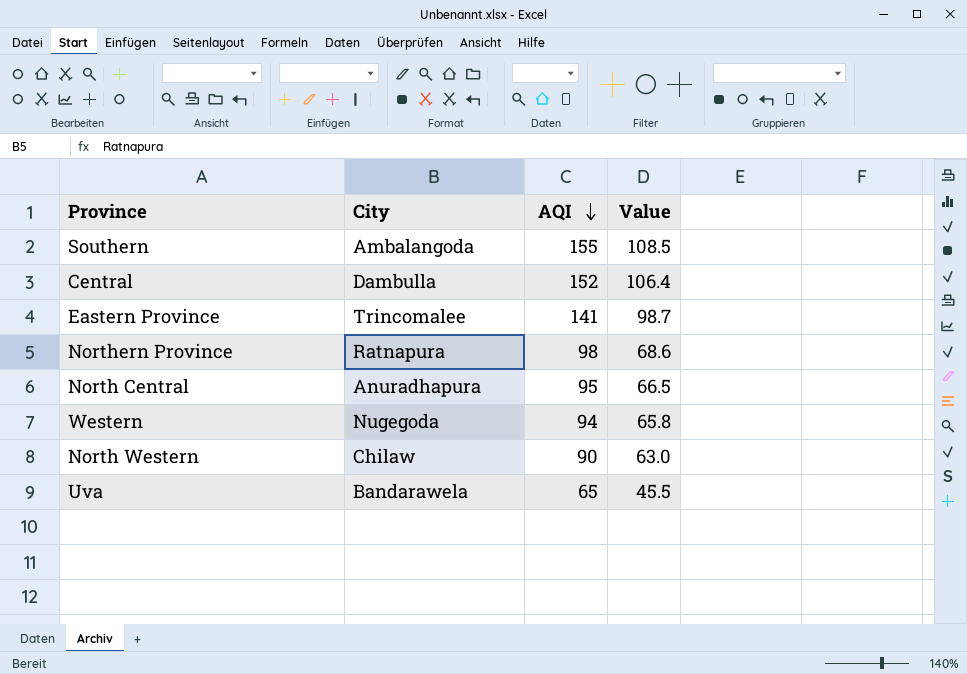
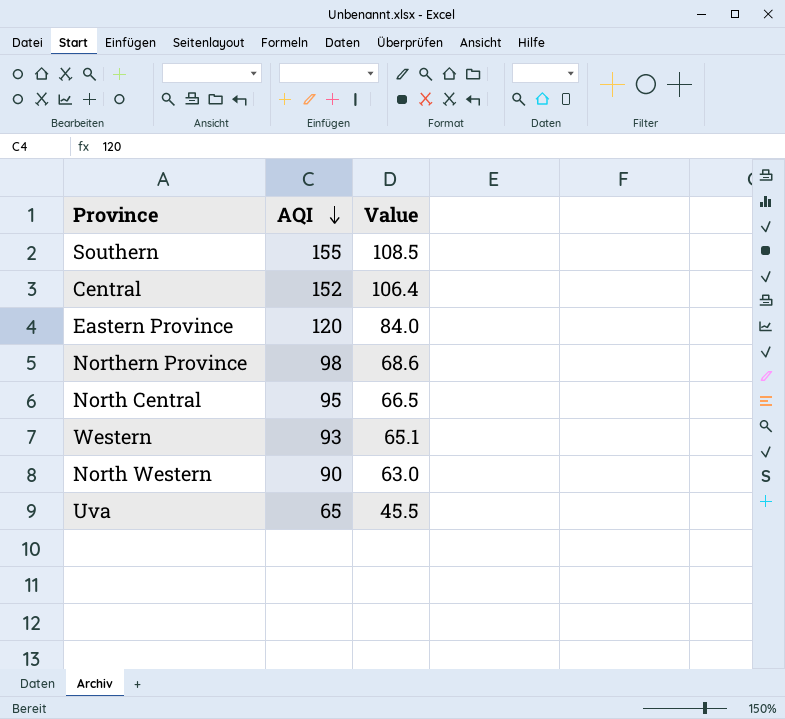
column City | position: 2 -> none
Eastern Province | AQI: 141 -> 120
Eastern Province | Value: 98.7 -> 84.0
Western | AQI: 94 -> 93
Western | Value: 65.8 -> 65.1

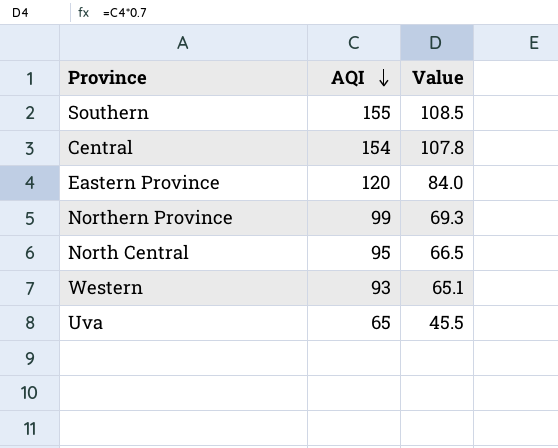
row North Western: 90 | 63.0 -> none
Central | AQI: 152 -> 154
Central | Value: 106.4 -> 107.8
Northern Province | AQI: 98 -> 99
Northern Province | Value: 68.6 -> 69.3

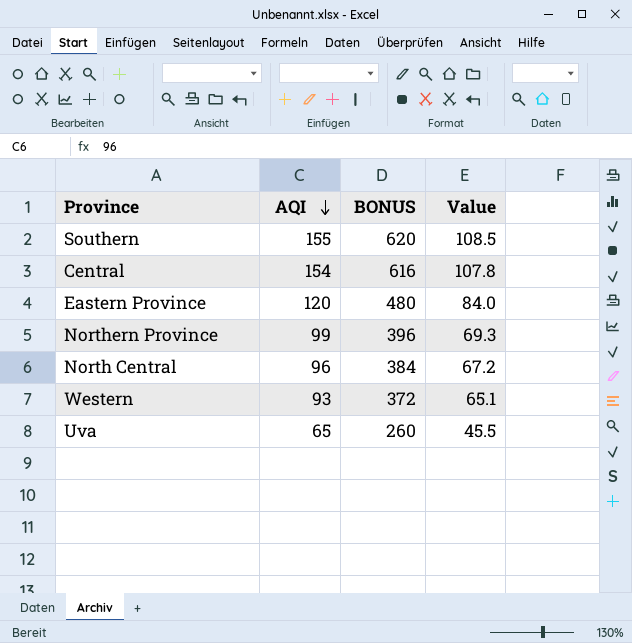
column BONUS | formula: none -> [AQI] * 4
North Central | AQI: 95 -> 96
North Central | Value: 66.5 -> 67.2

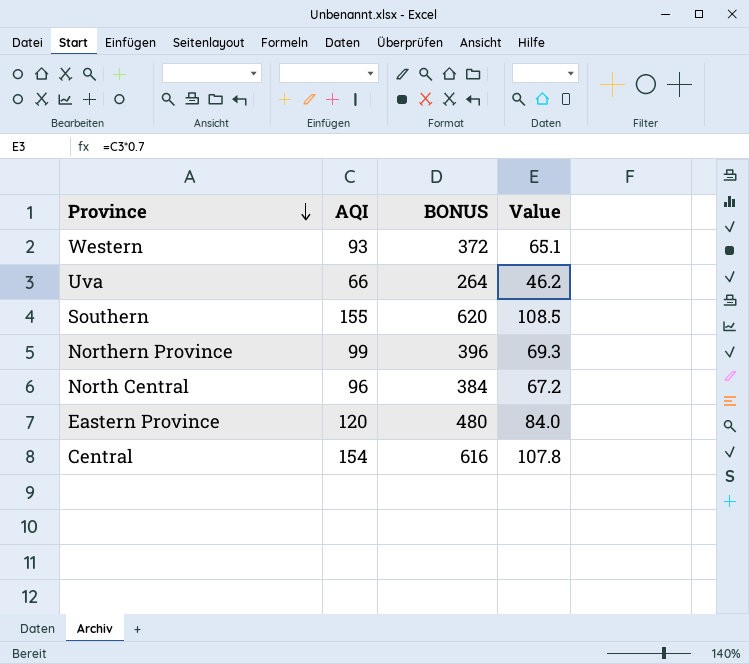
row order: AQI descending -> Province descending
Uva | AQI: 65 -> 66
Uva | BONUS: 260 -> 264
Uva | Value: 45.5 -> 46.2

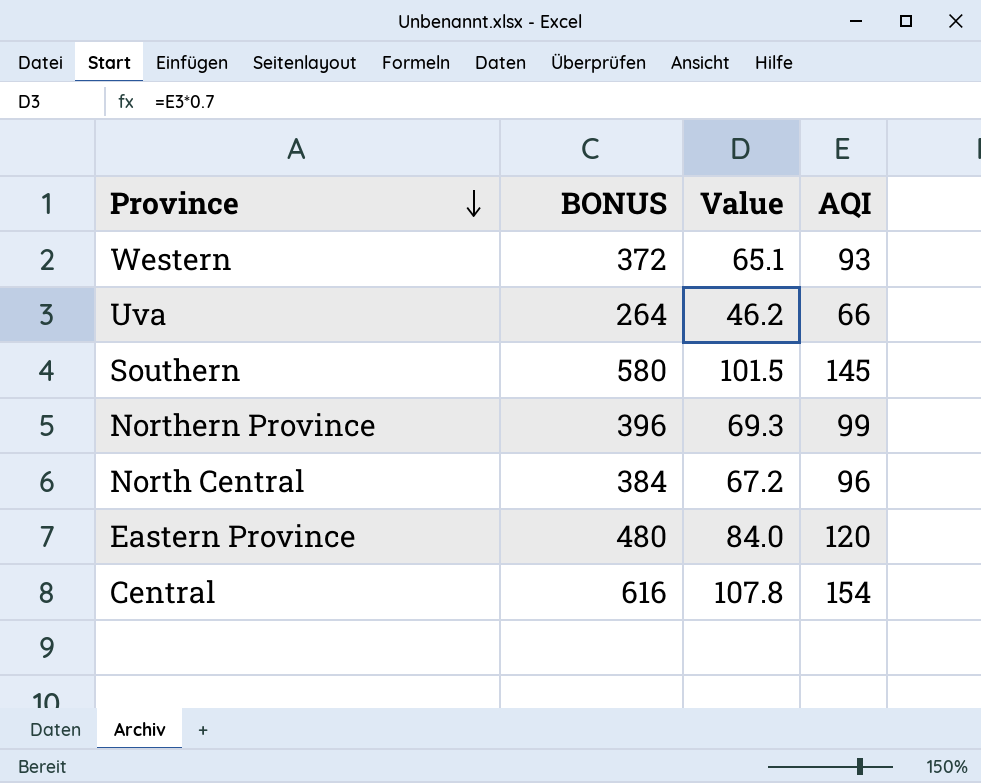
column AQI | position: 2 -> 4
Southern | BONUS: 620 -> 580
Southern | Value: 108.5 -> 101.5
Southern | AQI: 155 -> 145

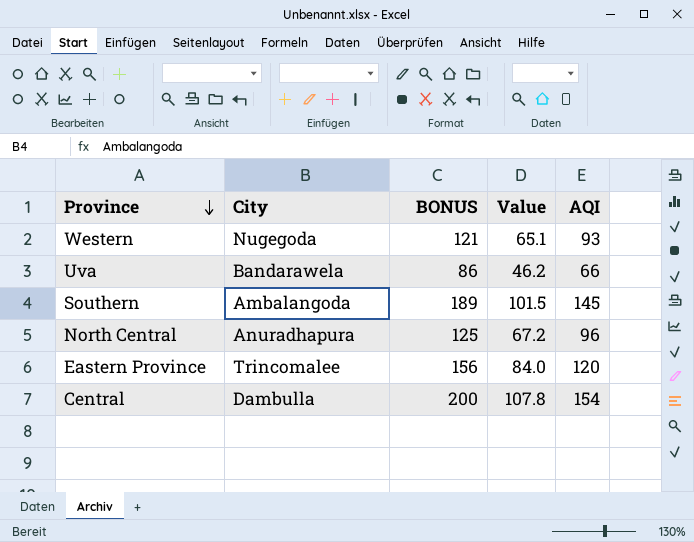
column City | position: none -> 2
column BONUS | formula: [AQI] * 4 -> [AQI] * 1.3
row Northern Province: 396 | 69.3 | 99 -> none

